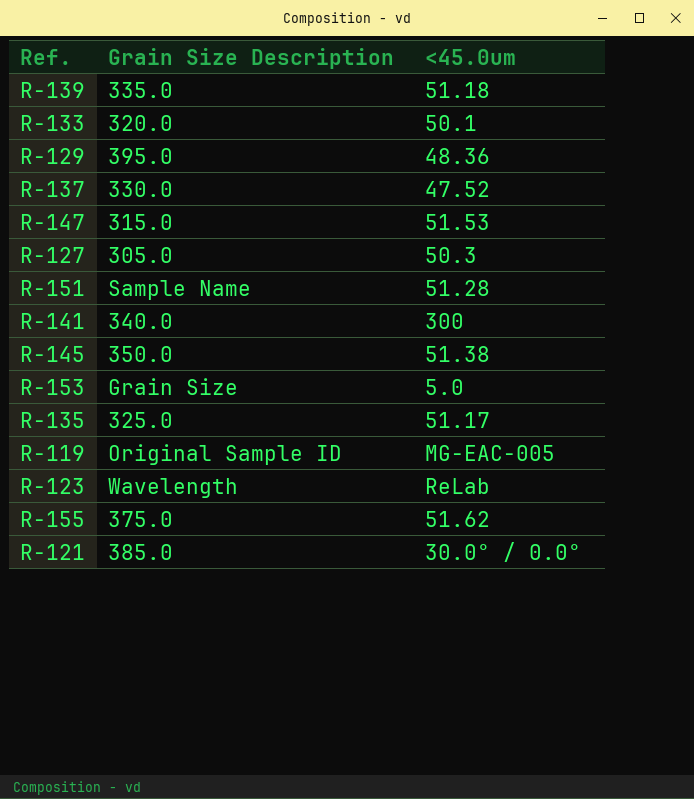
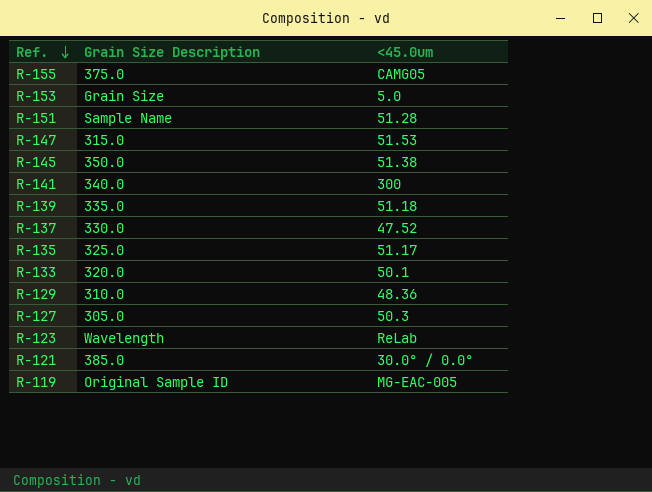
row order: none -> Ref. descending
R-155 | <45.0um: 51.62 -> CAMG05
R-129 | Grain Size Description: 395.0 -> 310.0

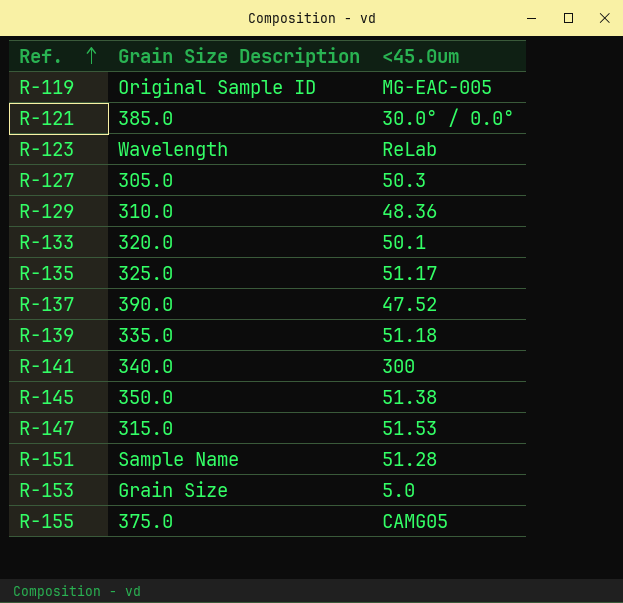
row order: Ref. descending -> Ref. ascending
R-137 | Grain Size Description: 330.0 -> 390.0

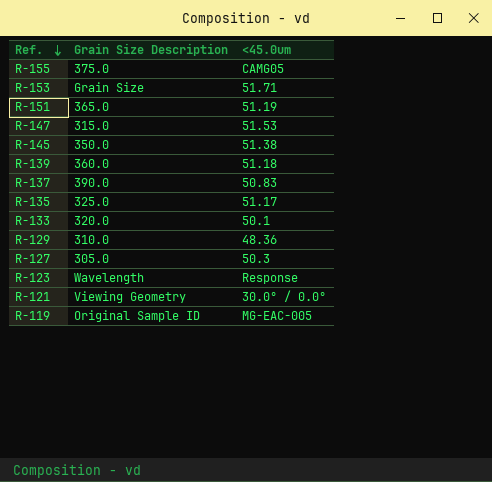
row order: Ref. ascending -> Ref. descending
row R-141: 340.0 | 300 -> none
R-153 | <45.0um: 5.0 -> 51.71
R-151 | Grain Size Description: Sample Name -> 365.0
R-151 | <45.0um: 51.28 -> 51.19
R-139 | Grain Size Description: 335.0 -> 360.0
R-137 | <45.0um: 47.52 -> 50.83
R-123 | <45.0um: ReLab -> Response
R-121 | Grain Size Description: 385.0 -> Viewing Geometry

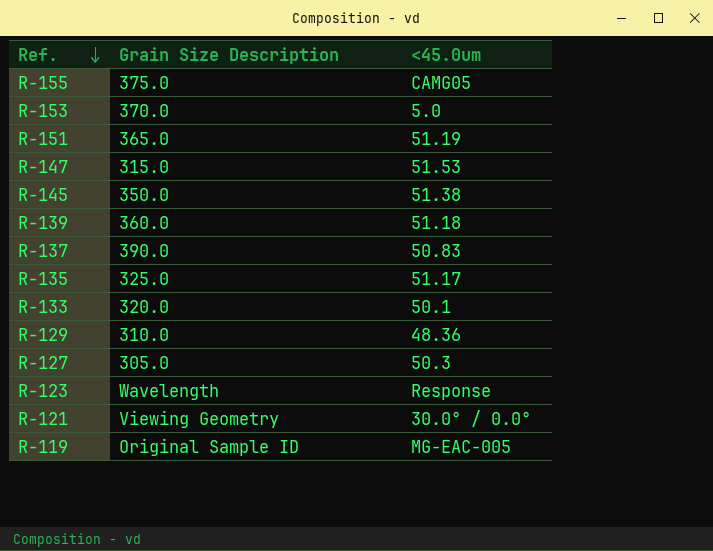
R-153 | Grain Size Description: Grain Size -> 370.0
R-153 | <45.0um: 51.71 -> 5.0

